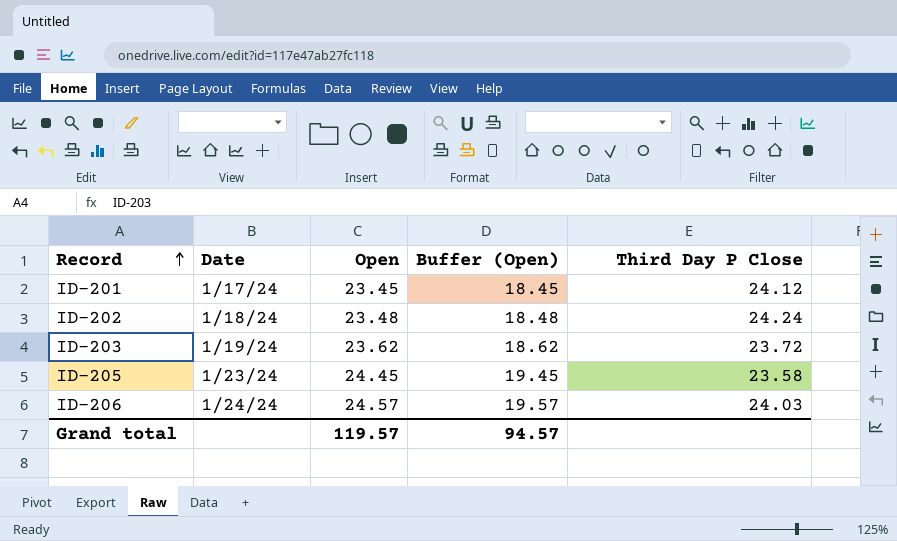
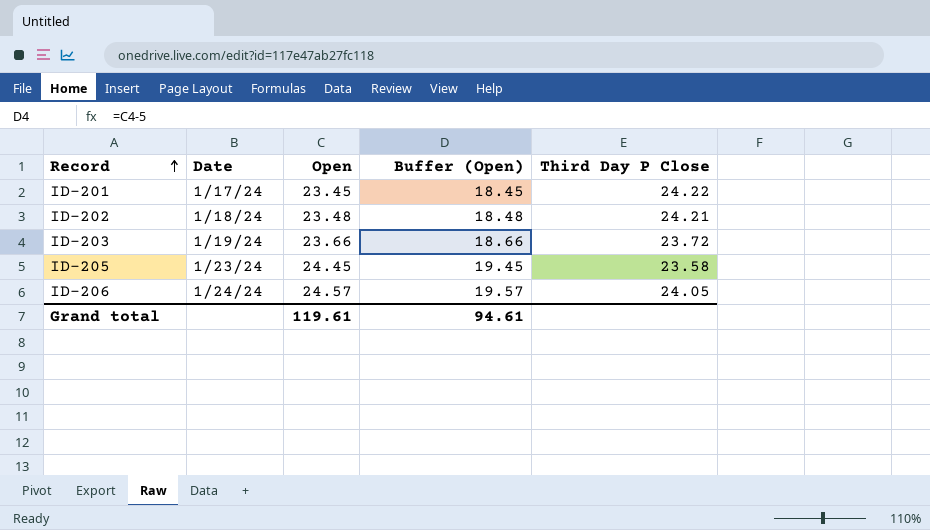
ID-201 | Third Day P Close: 24.12 -> 24.22
ID-202 | Third Day P Close: 24.24 -> 24.21
ID-203 | Open: 23.62 -> 23.66
ID-203 | Buffer (Open): 18.62 -> 18.66
ID-206 | Third Day P Close: 24.03 -> 24.05
Grand total | Open: 119.57 -> 119.61
Grand total | Buffer (Open): 94.57 -> 94.61

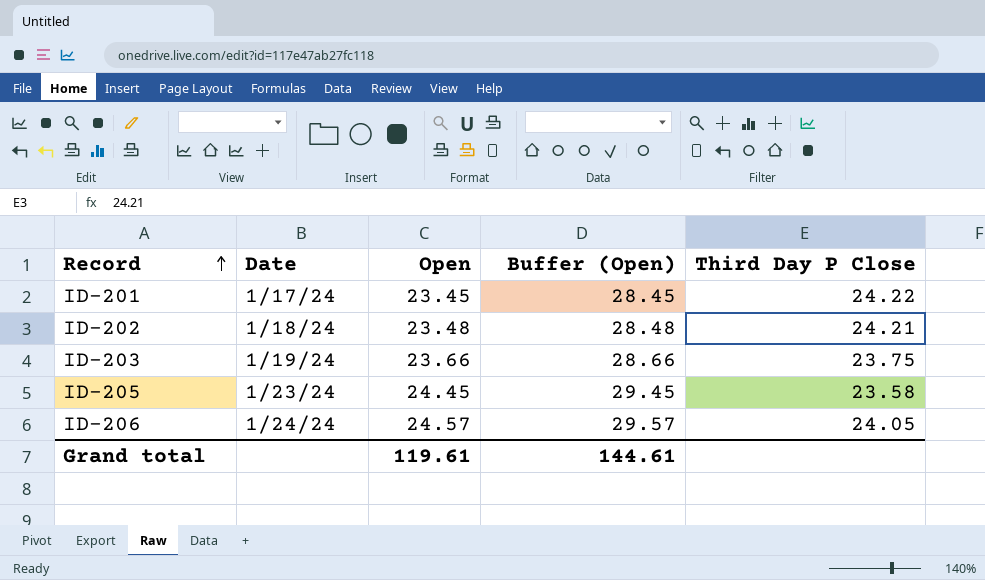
column Buffer (Open) | formula: [Open] - 5 -> [Open] + 5
ID-203 | Third Day P Close: 23.72 -> 23.75
Grand total | Buffer (Open): 94.61 -> 144.61

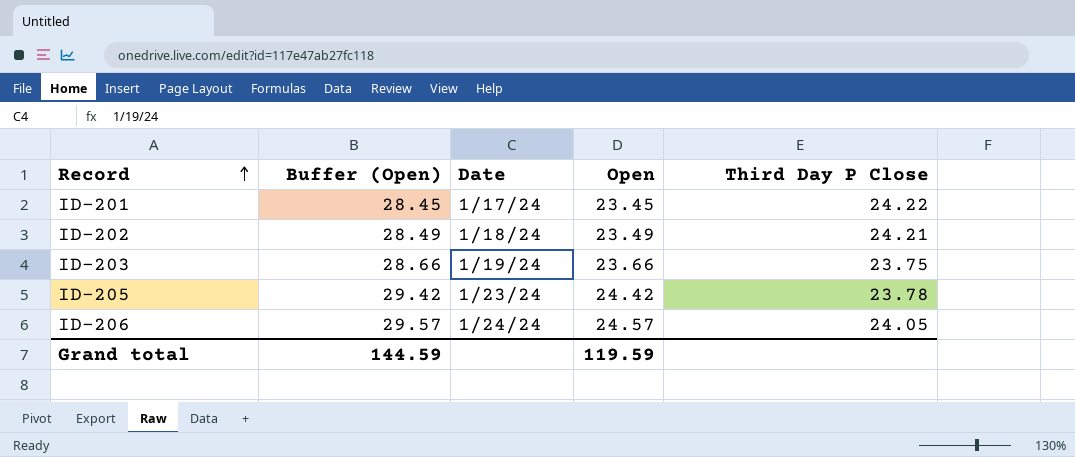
column Buffer (Open) | position: 4 -> 2
ID-202 | Buffer (Open): 28.48 -> 28.49
ID-202 | Open: 23.48 -> 23.49
ID-205 | Buffer (Open): 29.45 -> 29.42
ID-205 | Open: 24.45 -> 24.42
ID-205 | Third Day P Close: 23.58 -> 23.78
Grand total | Buffer (Open): 144.61 -> 144.59
Grand total | Open: 119.61 -> 119.59

